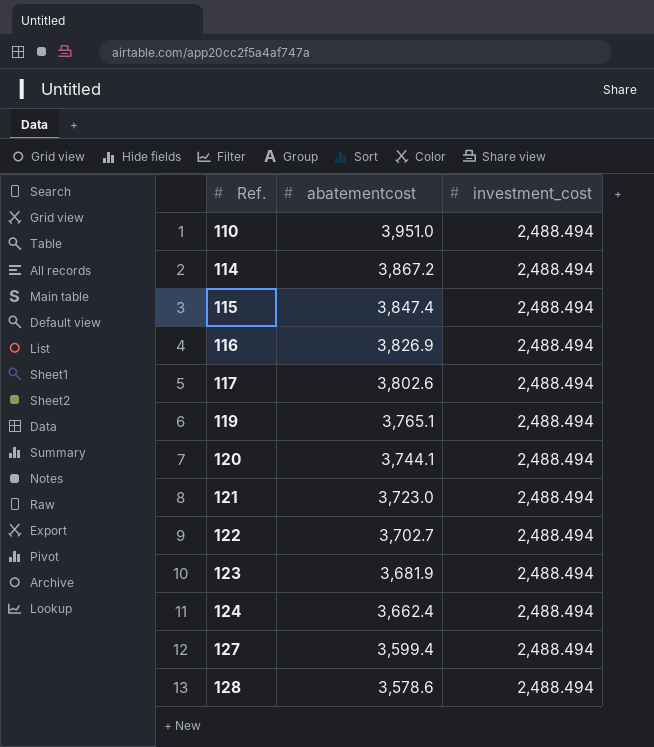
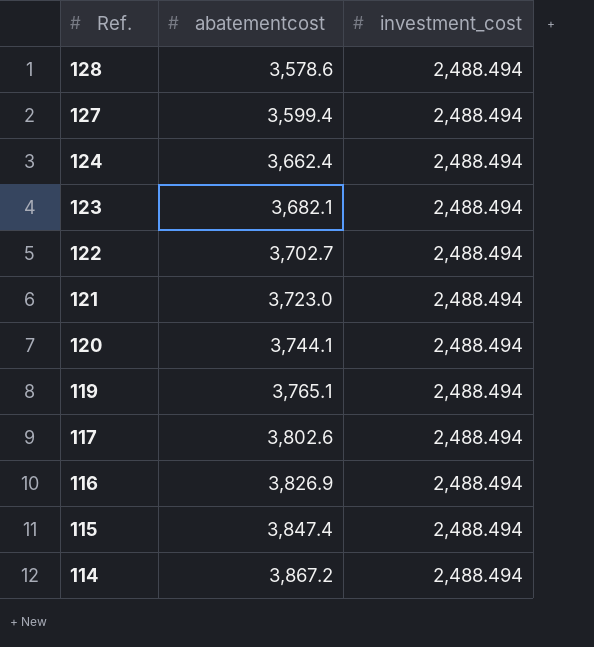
row order: Ref. ascending -> Ref. descending
row 110: 3,951.0 | 2,488.494 -> none
123 | abatementcost: 3,681.9 -> 3,682.1

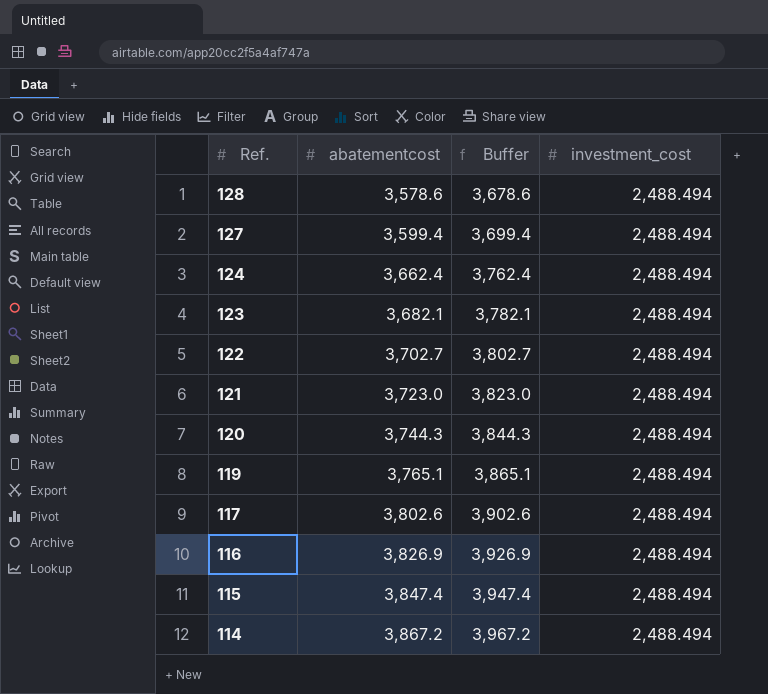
column Buffer | formula: none -> [abatementcost] + 100
120 | abatementcost: 3,744.1 -> 3,744.3

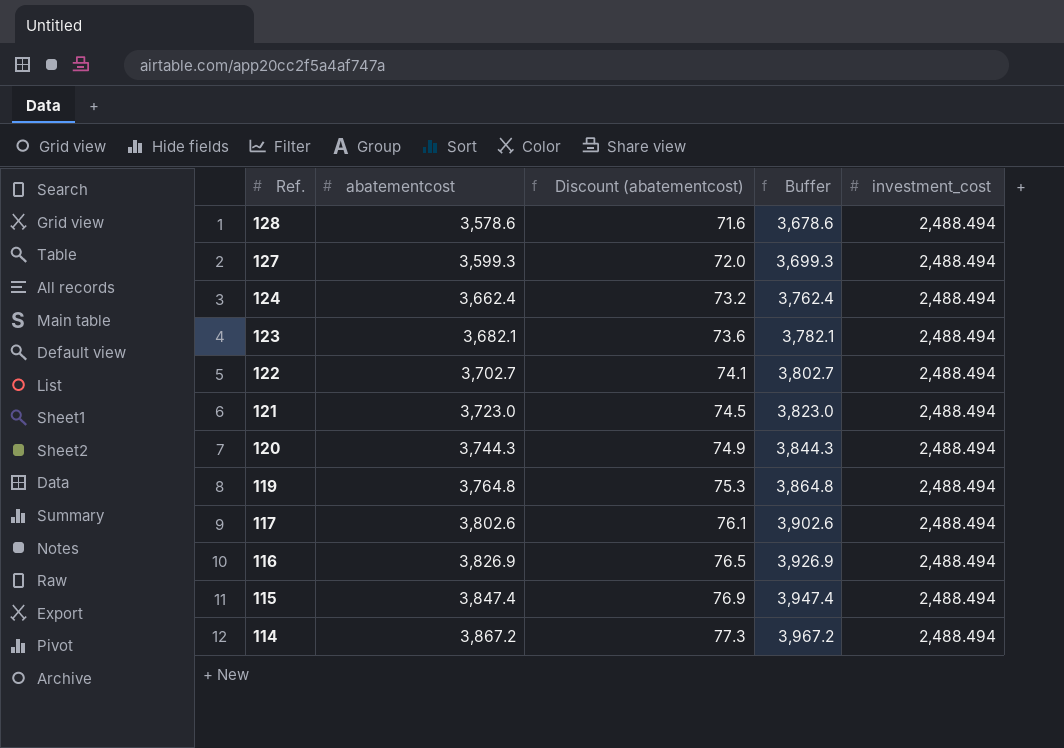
column Discount (abatementcost) | formula: none -> [abatementcost] * 0.02
127 | abatementcost: 3,599.4 -> 3,599.3
127 | Buffer: 3,699.4 -> 3,699.3
119 | abatementcost: 3,765.1 -> 3,764.8
119 | Buffer: 3,865.1 -> 3,864.8

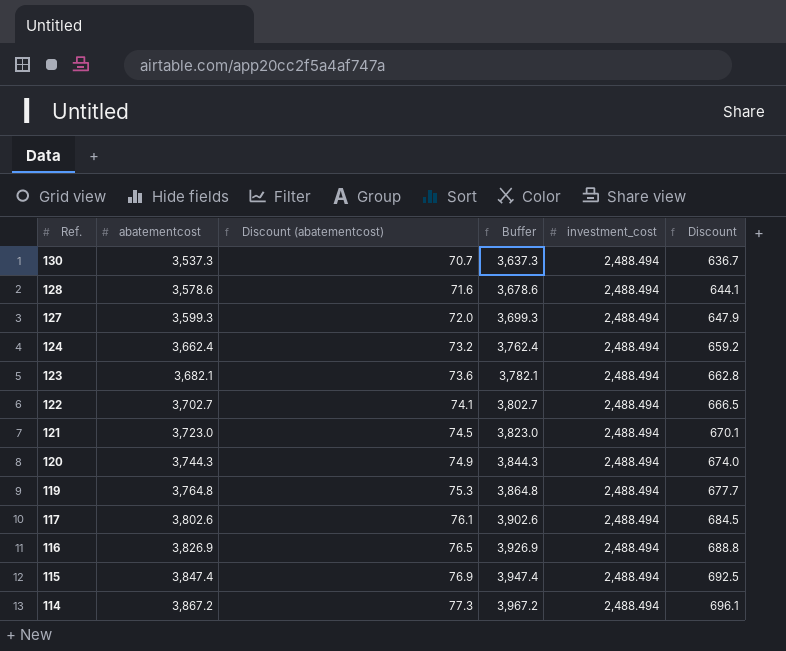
column Discount | formula: none -> [abatementcost] * 0.18
row 130: none -> 3,537.3 | 70.7 | 3,637.3 | 2,488.494 | 636.7

